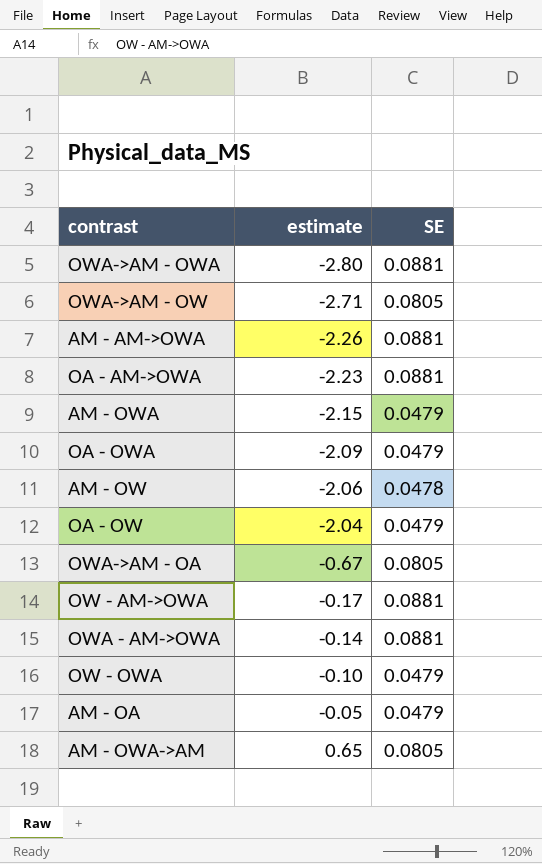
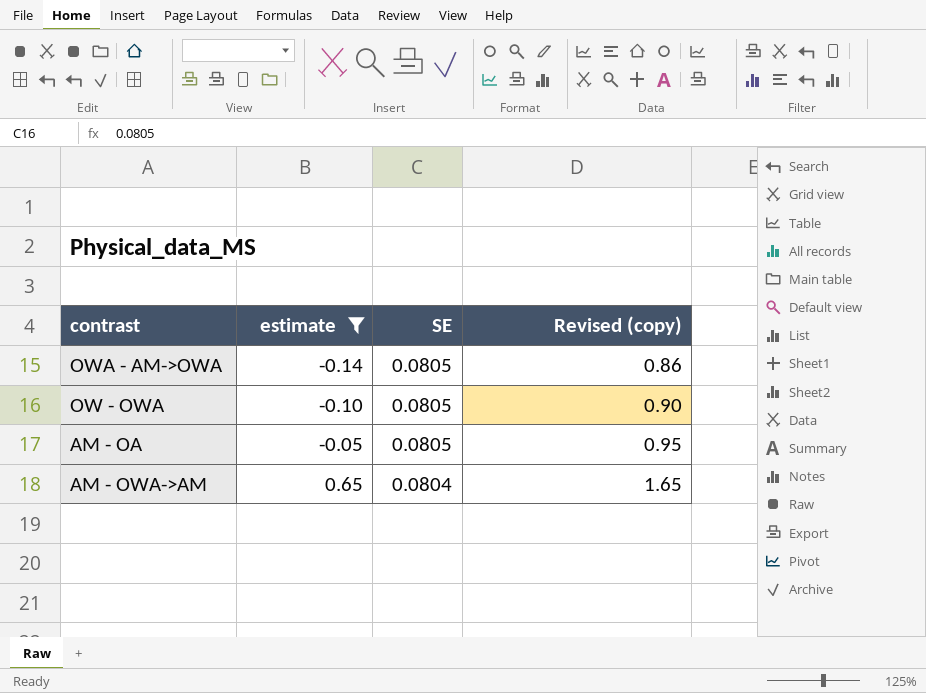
filter: none -> estimate >= -0.14
column Revised (copy) | formula: none -> [estimate] + 1
OWA - AM->OWA | SE: 0.0881 -> 0.0805
OW - OWA | SE: 0.0479 -> 0.0805
AM - OA | SE: 0.0479 -> 0.0805
AM - OWA->AM | SE: 0.0805 -> 0.0804

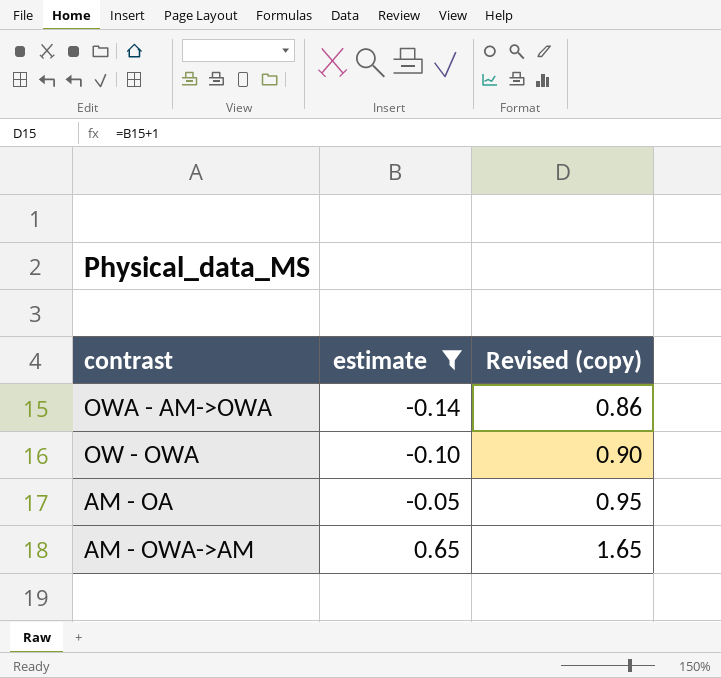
column SE | position: 3 -> none

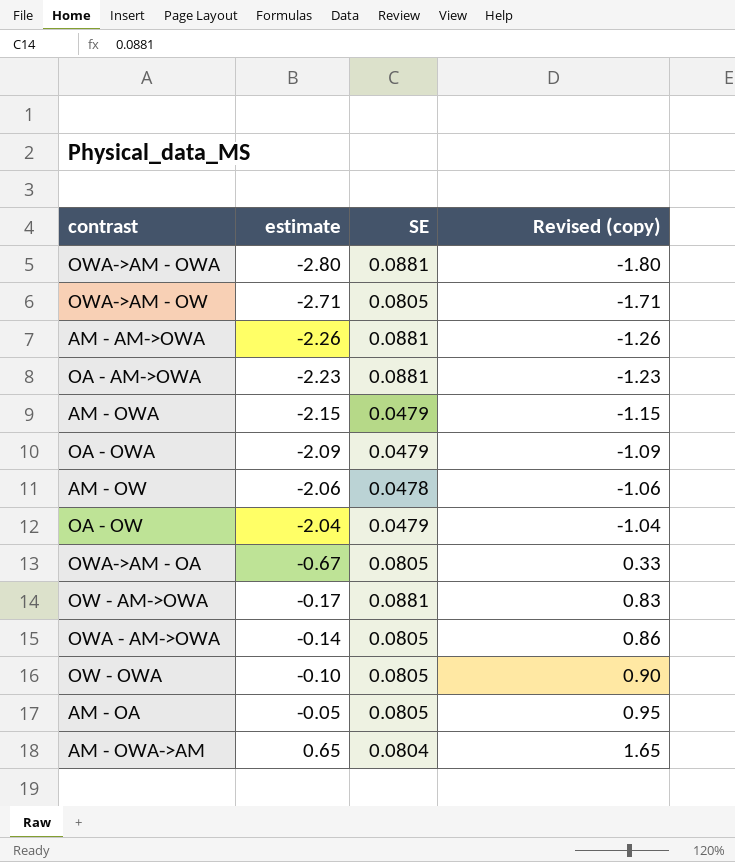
filter: estimate >= -0.14 -> none
column SE | position: none -> 3

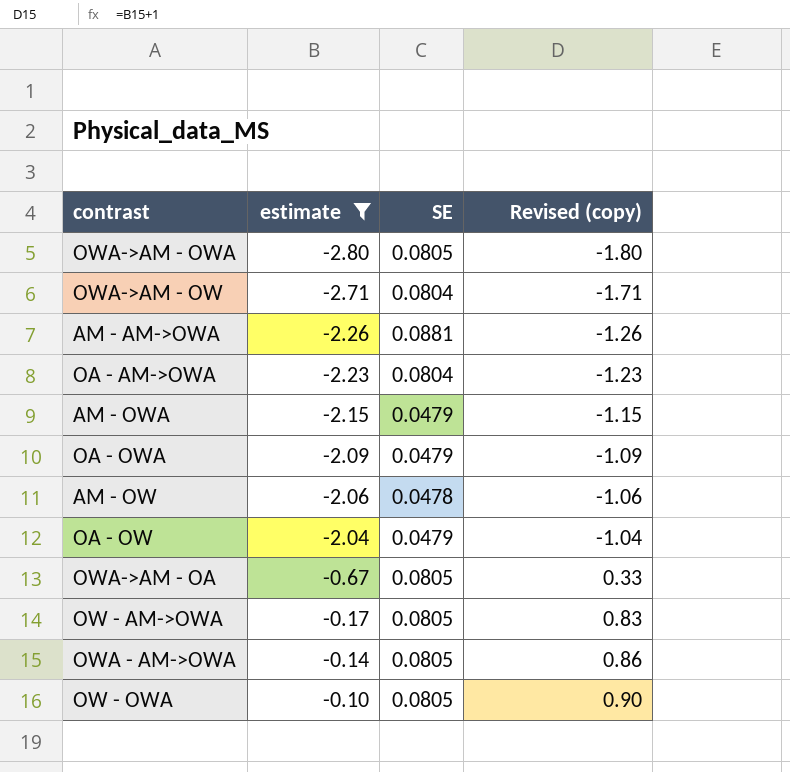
filter: none -> estimate <= -0.10
OWA->AM - OWA | SE: 0.0881 -> 0.0805
OWA->AM - OW | SE: 0.0805 -> 0.0804
OA - AM->OWA | SE: 0.0881 -> 0.0804
OW - AM->OWA | SE: 0.0881 -> 0.0805

